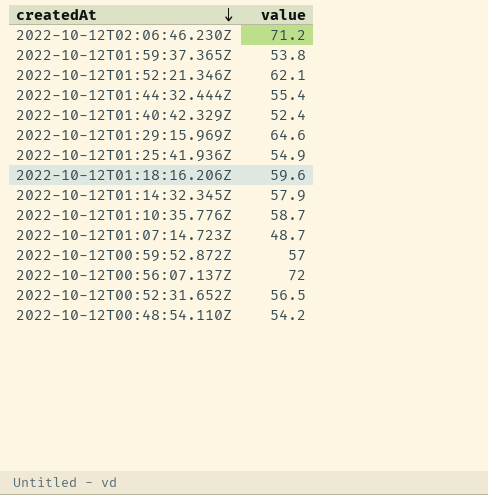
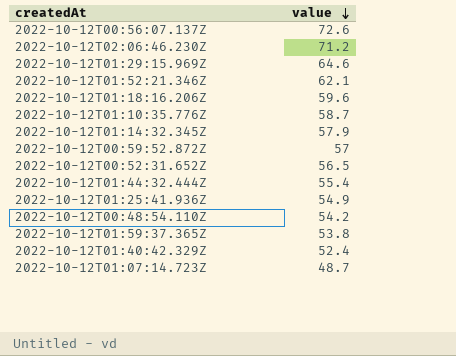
row order: createdAt descending -> value descending
2022-10-12T00:56:07.137Z | value: 72 -> 72.6

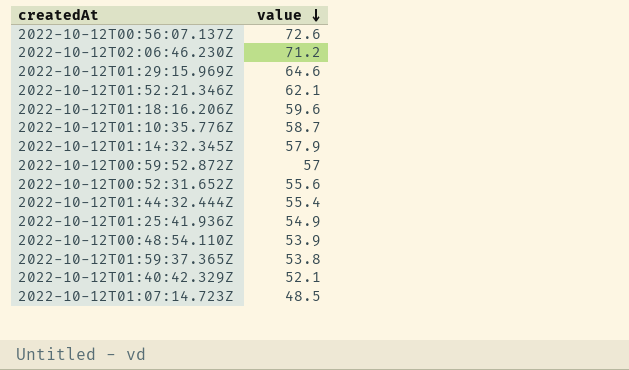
2022-10-12T00:52:31.652Z | value: 56.5 -> 55.6
2022-10-12T00:48:54.110Z | value: 54.2 -> 53.9
2022-10-12T01:40:42.329Z | value: 52.4 -> 52.1
2022-10-12T01:07:14.723Z | value: 48.7 -> 48.5

